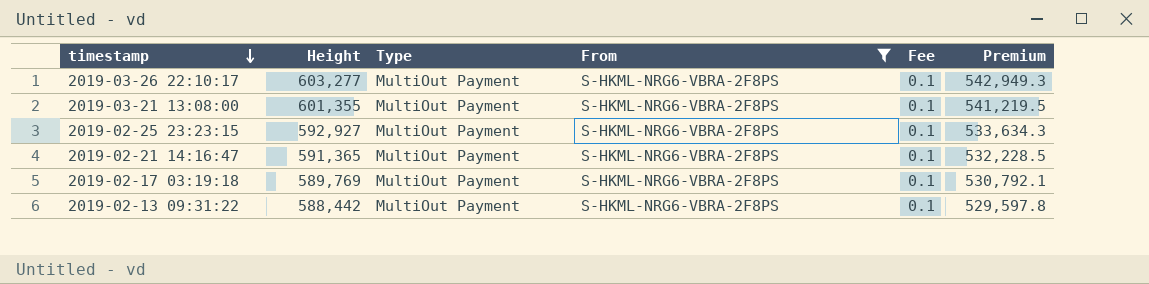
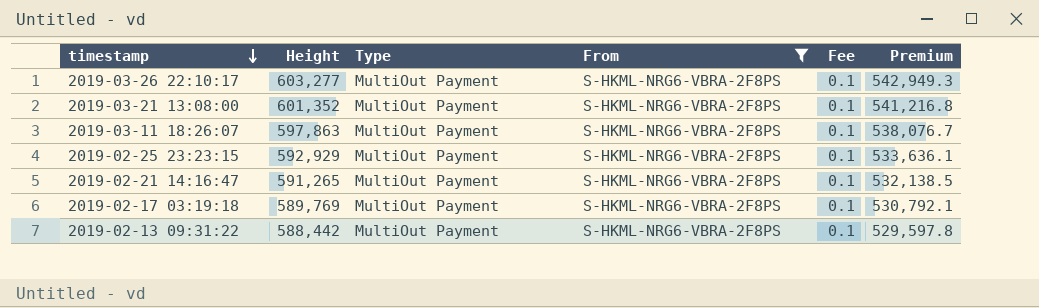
2019-03-21 13:08:00 | Height: 601,355 -> 601,352
2019-03-21 13:08:00 | Premium: 541,219.5 -> 541,216.8
row 2019-03-11 18:26:07: none -> 597,863 | MultiOut Payment | S-HKML-NRG6-VBRA-2F8PS | 0.1 | 538,076.7
2019-02-25 23:23:15 | Height: 592,927 -> 592,929
2019-02-25 23:23:15 | Premium: 533,634.3 -> 533,636.1
2019-02-21 14:16:47 | Height: 591,365 -> 591,265
2019-02-21 14:16:47 | Premium: 532,228.5 -> 532,138.5

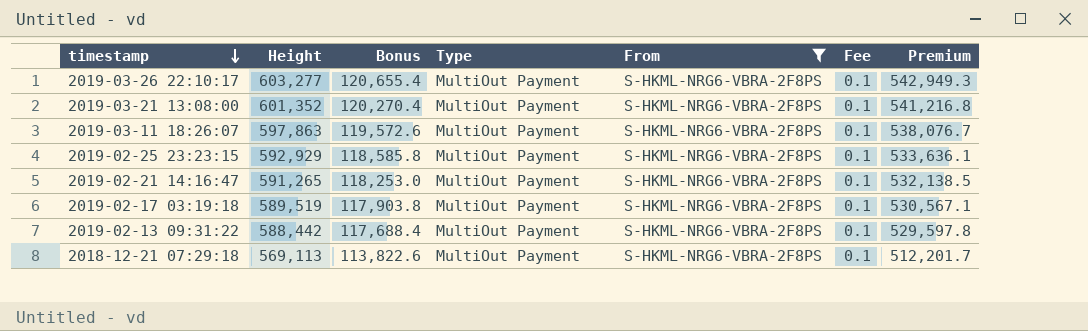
column Bonus | formula: none -> [Height] * 0.2
2019-02-17 03:19:18 | Height: 589,769 -> 589,519
2019-02-17 03:19:18 | Premium: 530,792.1 -> 530,567.1
row 2018-12-21 07:29:18: none -> 569,113 | 113,822.6 | MultiOut Payment | S-HKML-NRG6-VBRA-2F8PS | 0.1 | 512,201.7

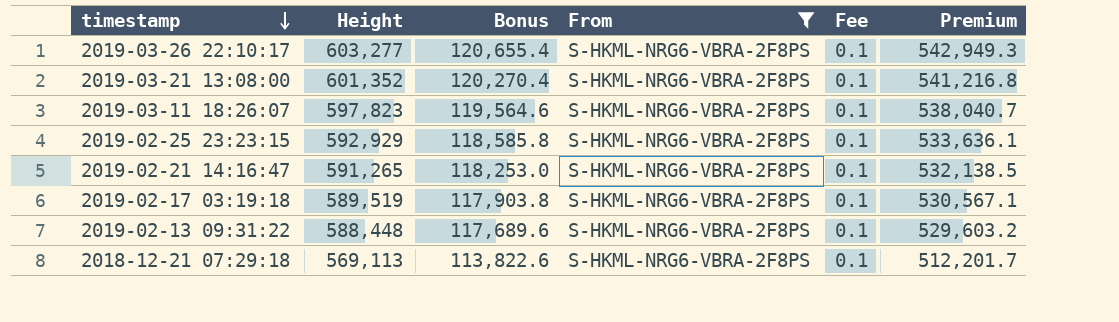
column Type | position: 4 -> none
2019-03-11 18:26:07 | Height: 597,863 -> 597,823
2019-03-11 18:26:07 | Bonus: 119,572.6 -> 119,564.6
2019-03-11 18:26:07 | Premium: 538,076.7 -> 538,040.7
2019-02-13 09:31:22 | Height: 588,442 -> 588,448
2019-02-13 09:31:22 | Bonus: 117,688.4 -> 117,689.6
2019-02-13 09:31:22 | Premium: 529,597.8 -> 529,603.2

